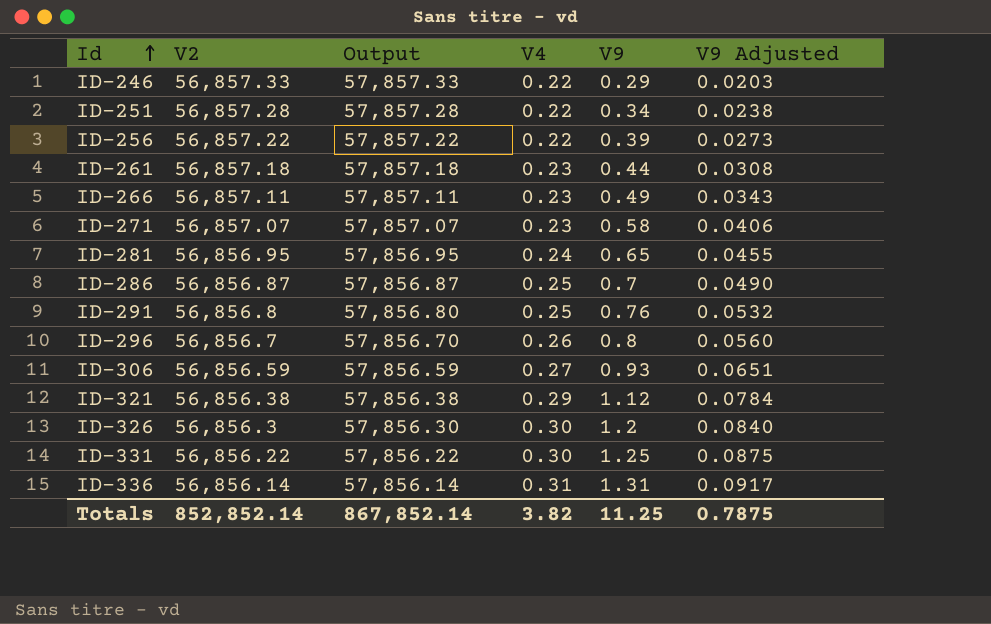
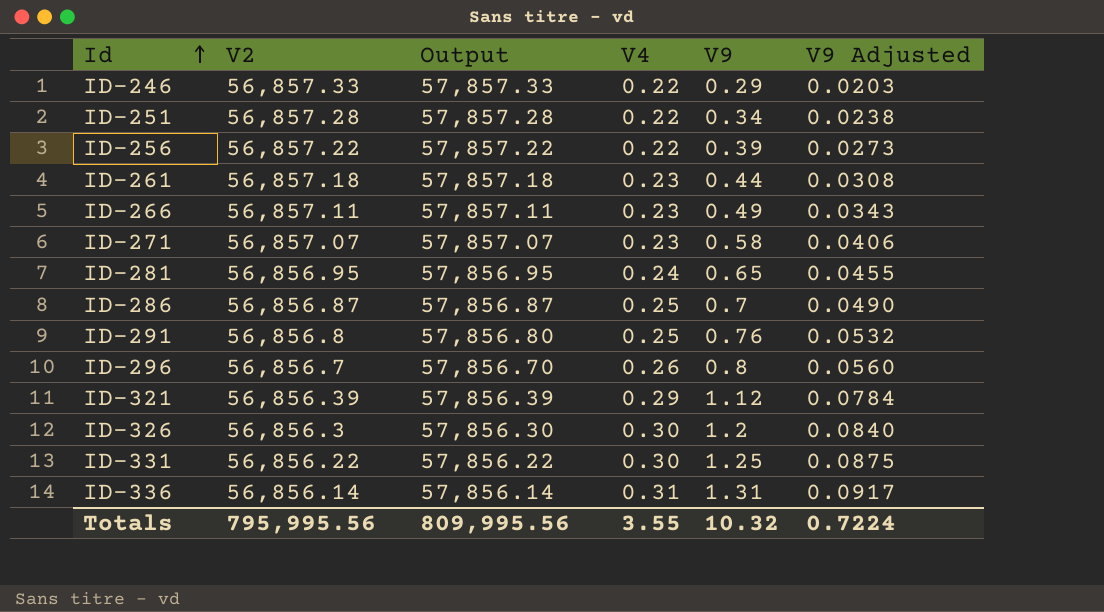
row ID-306: 56,856.59 | 57,856.59 | 0.27 | 0.93 | 0.0651 -> none
ID-321 | V2: 56,856.38 -> 56,856.39
ID-321 | Output: 57,856.38 -> 57,856.39
Totals | V2: 852,852.14 -> 795,995.56
Totals | Output: 867,852.14 -> 809,995.56
Totals | V4: 3.82 -> 3.55
Totals | V9: 11.25 -> 10.32
Totals | V9 Adjusted: 0.7875 -> 0.7224

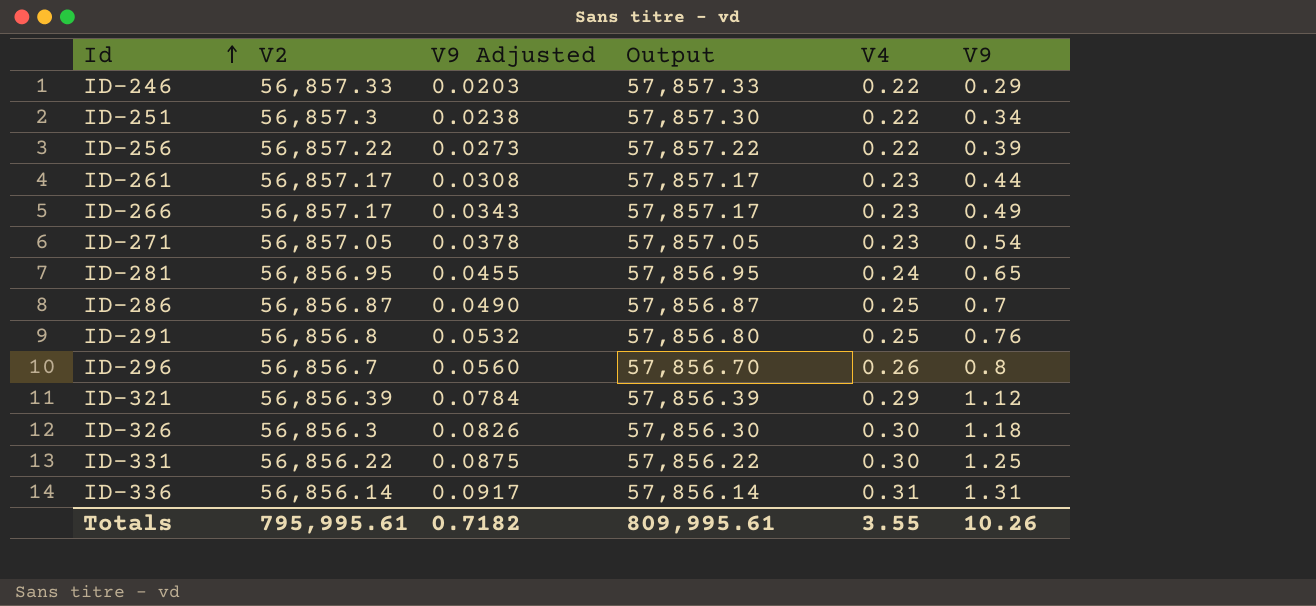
column V9 Adjusted | position: 6 -> 3
ID-251 | V2: 56,857.28 -> 56,857.3
ID-251 | Output: 57,857.28 -> 57,857.30
ID-261 | V2: 56,857.18 -> 56,857.17
ID-261 | Output: 57,857.18 -> 57,857.17
ID-266 | V2: 56,857.11 -> 56,857.17
ID-266 | Output: 57,857.11 -> 57,857.17
ID-271 | V2: 56,857.07 -> 56,857.05
ID-271 | V9 Adjusted: 0.0406 -> 0.0378
ID-271 | Output: 57,857.07 -> 57,857.05
ID-271 | V9: 0.58 -> 0.54
ID-326 | V9 Adjusted: 0.0840 -> 0.0826
ID-326 | V9: 1.2 -> 1.18
Totals | V2: 795,995.56 -> 795,995.61
Totals | V9 Adjusted: 0.7224 -> 0.7182
Totals | Output: 809,995.56 -> 809,995.61
Totals | V9: 10.32 -> 10.26

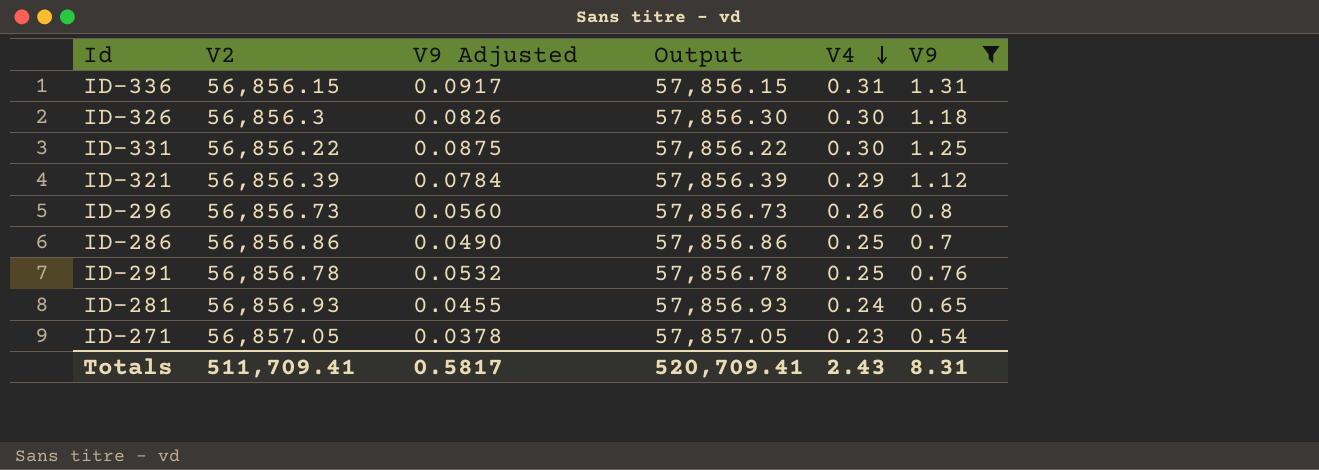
filter: none -> V9 >= 0.54
row order: Id ascending -> V4 descending
ID-336 | V2: 56,856.14 -> 56,856.15
ID-336 | Output: 57,856.14 -> 57,856.15
ID-296 | V2: 56,856.7 -> 56,856.73
ID-296 | Output: 57,856.70 -> 57,856.73
ID-286 | V2: 56,856.87 -> 56,856.86
ID-286 | Output: 57,856.87 -> 57,856.86
ID-291 | V2: 56,856.8 -> 56,856.78
ID-291 | Output: 57,856.80 -> 57,856.78
ID-281 | V2: 56,856.95 -> 56,856.93
ID-281 | Output: 57,856.95 -> 57,856.93
Totals | V2: 795,995.61 -> 511,709.41
Totals | V9 Adjusted: 0.7182 -> 0.5817
Totals | Output: 809,995.61 -> 520,709.41
Totals | V4: 3.55 -> 2.43
Totals | V9: 10.26 -> 8.31

